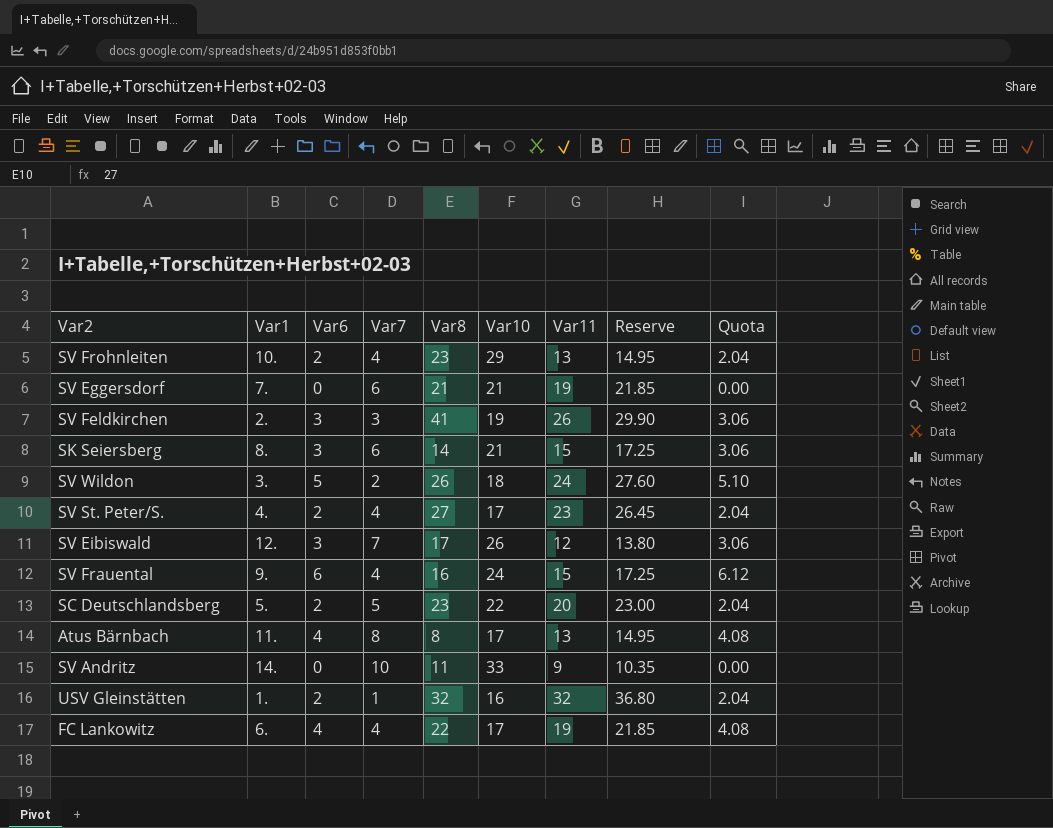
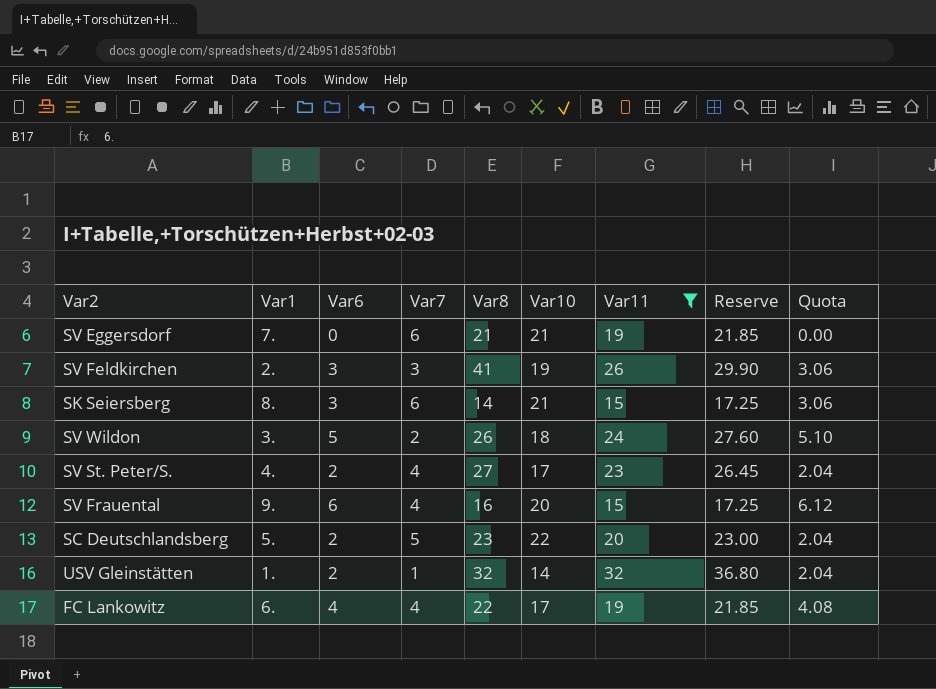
filter: none -> Var11 >= 15
SV Frauental | Var10: 24 -> 20
USV Gleinstätten | Var10: 16 -> 14

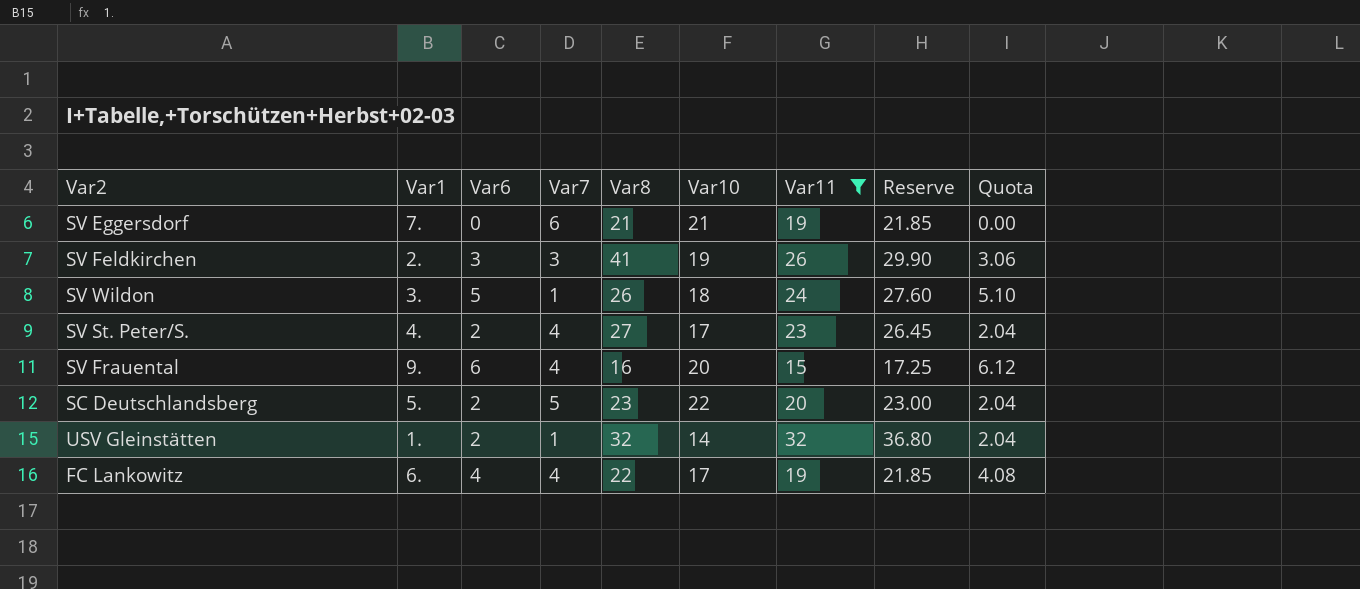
row SK Seiersberg: 8. | 3 | 6 | 14 | 21 | 15 | 17.25 | 3.06 -> none
SV Wildon | Var7: 2 -> 1

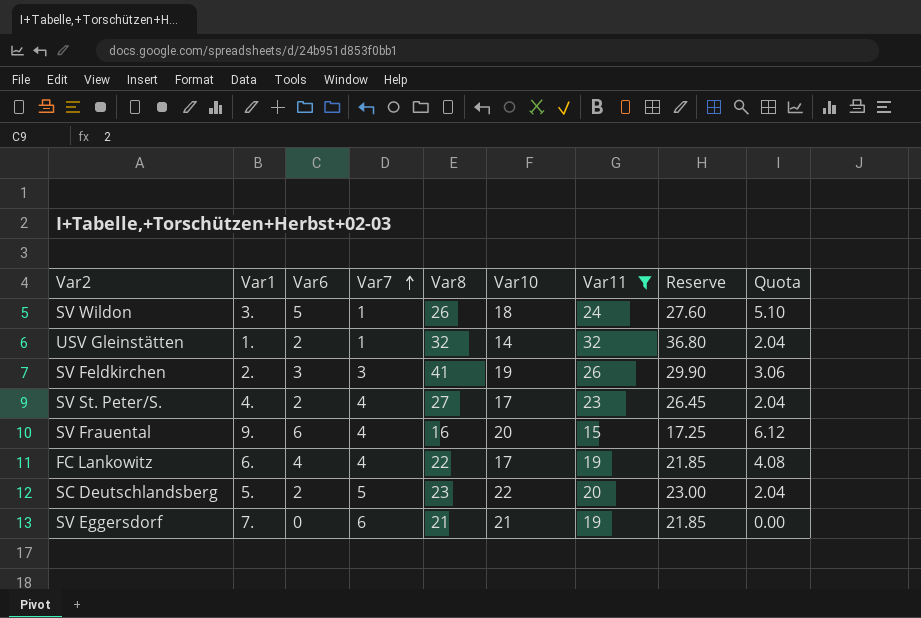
row order: none -> Var7 ascending

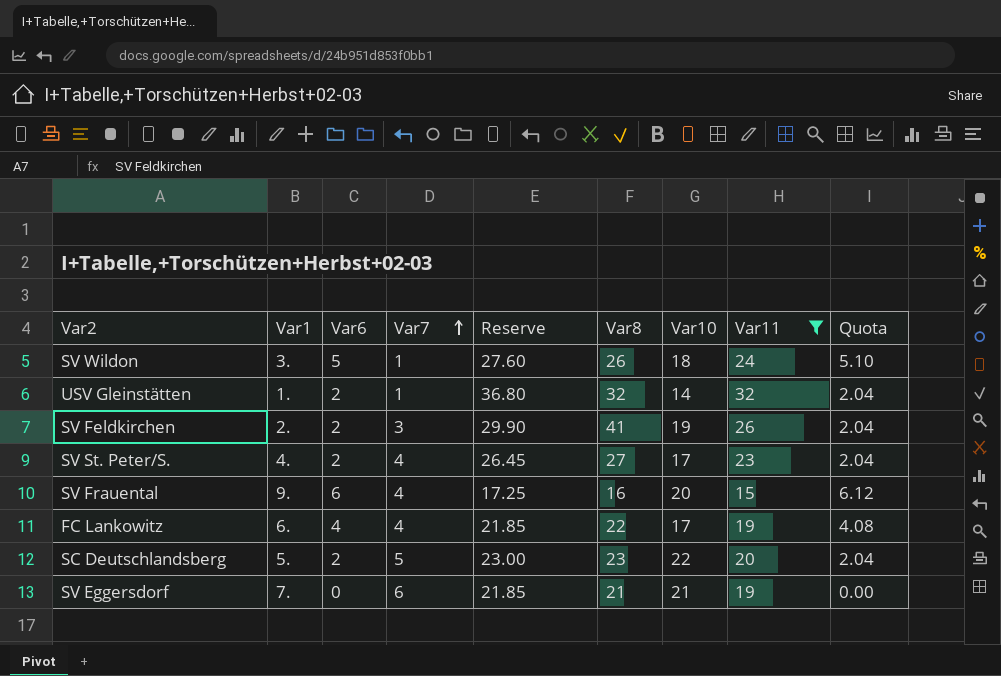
column Reserve | position: 8 -> 5
SV Feldkirchen | Var6: 3 -> 2
SV Feldkirchen | Quota: 3.06 -> 2.04

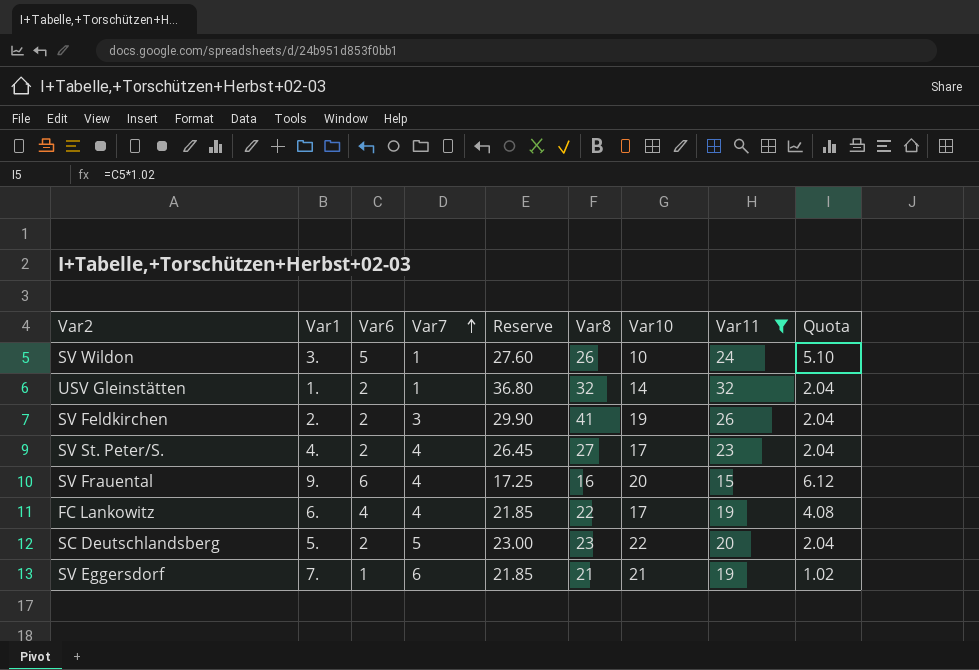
SV Wildon | Var10: 18 -> 10
SV Eggersdorf | Var6: 0 -> 1
SV Eggersdorf | Quota: 0.00 -> 1.02

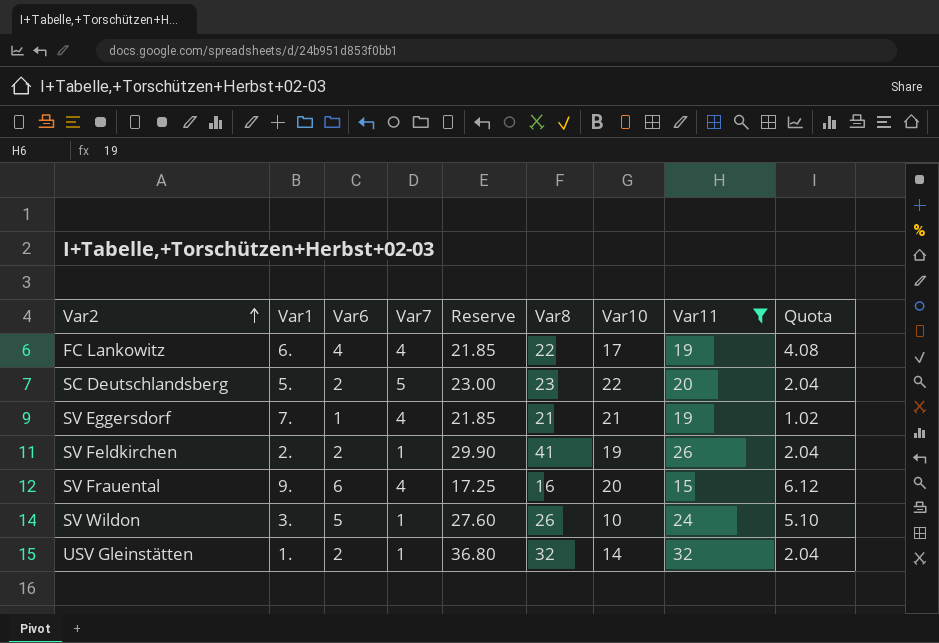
row order: Var7 ascending -> Var2 ascending
row SV St. Peter/S.: 4. | 2 | 4 | 26.45 | 27 | 17 | 23 | 2.04 -> none
SV Eggersdorf | Var7: 6 -> 4
SV Feldkirchen | Var7: 3 -> 1

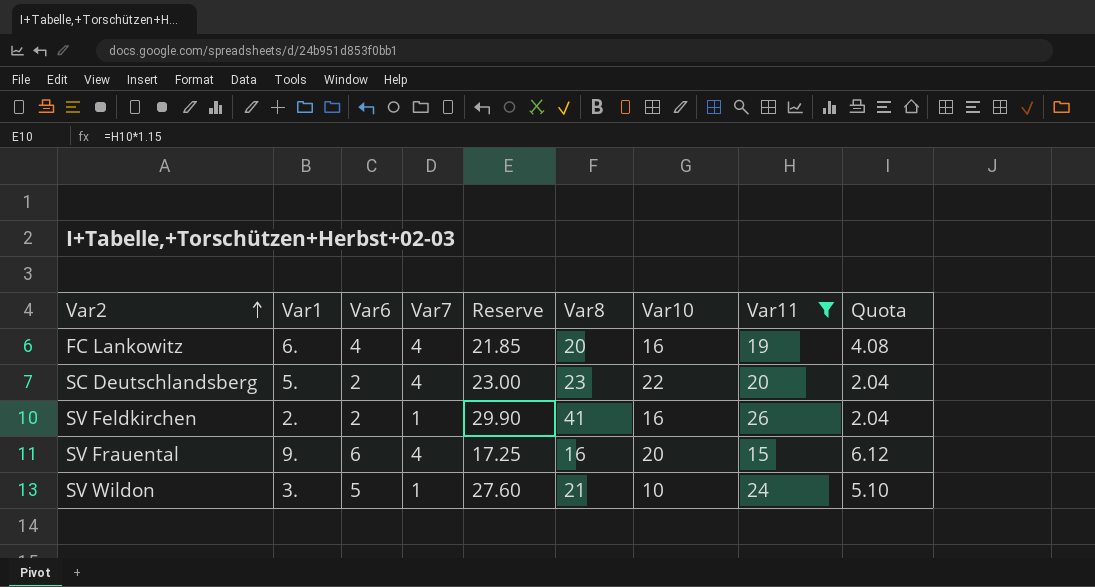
row SV Eggersdorf: 7. | 1 | 4 | 21.85 | 21 | 21 | 19 | 1.02 -> none
row USV Gleinstätten: 1. | 2 | 1 | 36.80 | 32 | 14 | 32 | 2.04 -> none
FC Lankowitz | Var8: 22 -> 20
FC Lankowitz | Var10: 17 -> 16
SC Deutschlandsberg | Var7: 5 -> 4
SV Feldkirchen | Var10: 19 -> 16
SV Wildon | Var8: 26 -> 21

